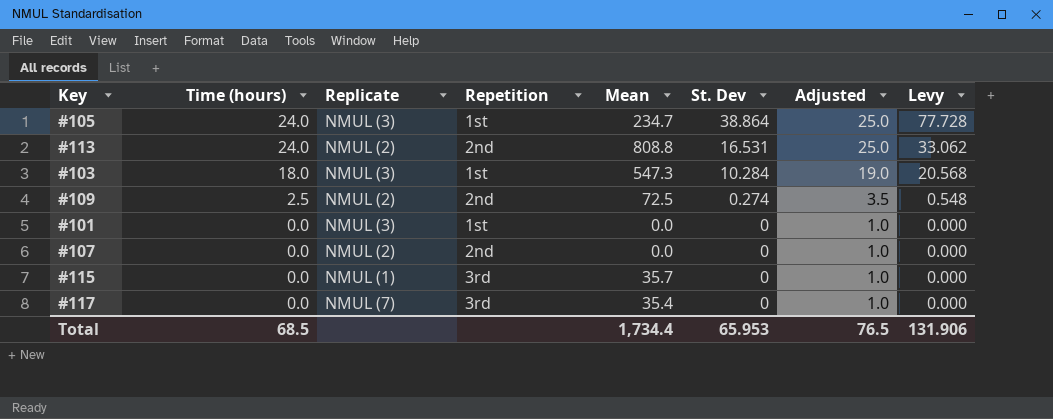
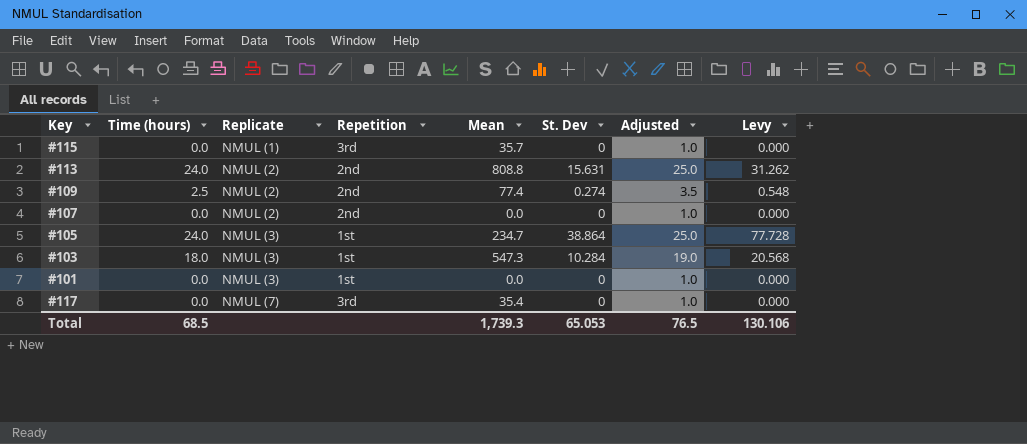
row order: Time (hours) descending -> Replicate ascending
#113 | St. Dev: 16.531 -> 15.631
#113 | Levy: 33.062 -> 31.262
#109 | Mean: 72.5 -> 77.4
Total | Mean: 1,734.4 -> 1,739.3
Total | St. Dev: 65.953 -> 65.053
Total | Levy: 131.906 -> 130.106

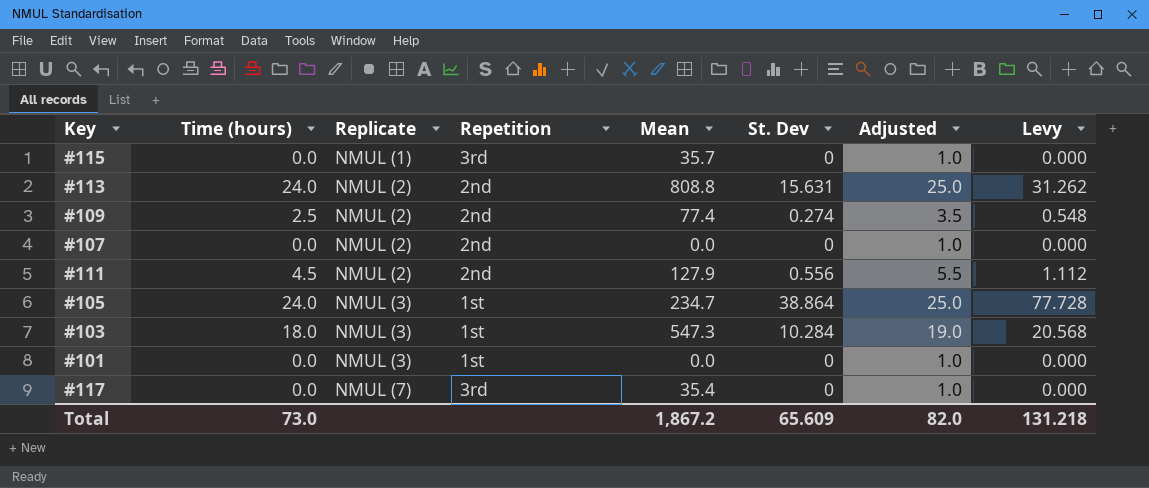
row #111: none -> 4.5 | NMUL (2) | 2nd | 127.9 | 0.556 | 5.5 | 1.112
Total | Time (hours): 68.5 -> 73.0
Total | Mean: 1,739.3 -> 1,867.2
Total | St. Dev: 65.053 -> 65.609
Total | Adjusted: 76.5 -> 82.0
Total | Levy: 130.106 -> 131.218

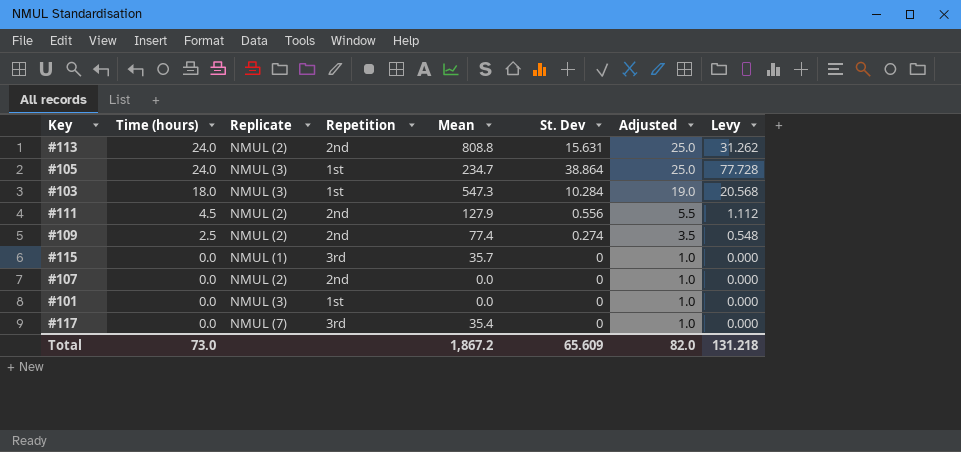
row order: Replicate ascending -> Time (hours) descending

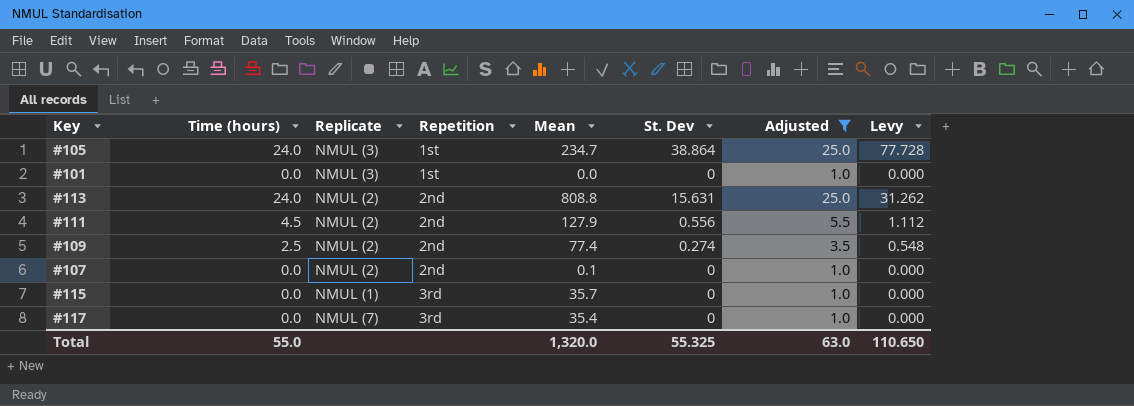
filter: none -> Adjusted != 19.0
row order: Time (hours) descending -> Repetition ascending
#107 | Mean: 0.0 -> 0.1
Total | Time (hours): 73.0 -> 55.0
Total | Mean: 1,867.2 -> 1,320.0
Total | St. Dev: 65.609 -> 55.325
Total | Adjusted: 82.0 -> 63.0
Total | Levy: 131.218 -> 110.650

